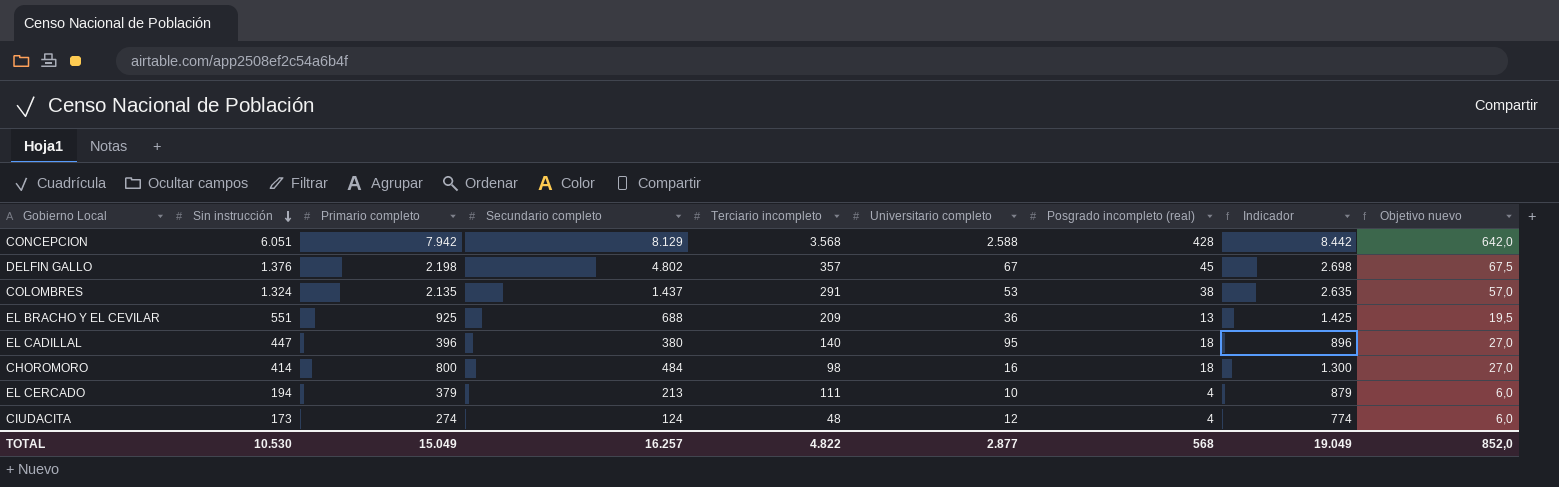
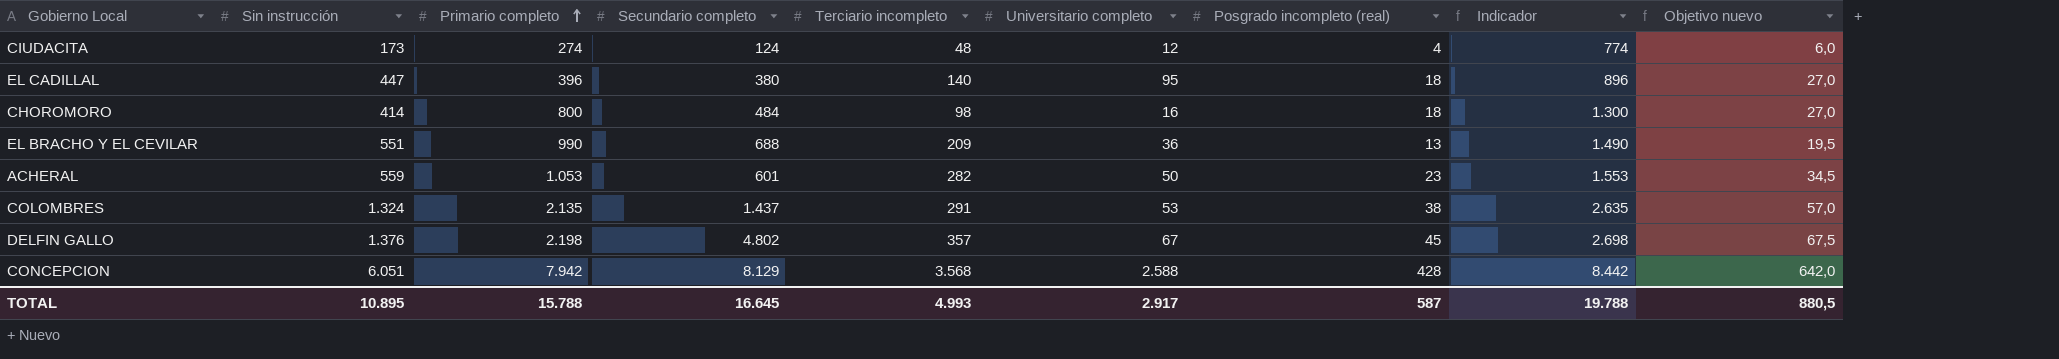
row order: Sin instrucción descending -> Primario completo ascending
row EL CERCADO: 194 | 379 | 213 | 111 | 10 | 4 | 879 | 6,0 -> none
EL BRACHO Y EL CEVILAR | Primario completo: 925 -> 990
EL BRACHO Y EL CEVILAR | Indicador: 1.425 -> 1.490
row ACHERAL: none -> 559 | 1.053 | 601 | 282 | 50 | 23 | 1.553 | 34,5
TOTAL | Sin instrucción: 10.530 -> 10.895
TOTAL | Primario completo: 15.049 -> 15.788
TOTAL | Secundario completo: 16.257 -> 16.645
TOTAL | Terciario incompleto: 4.822 -> 4.993
TOTAL | Universitario completo: 2.877 -> 2.917
TOTAL | Posgrado incompleto (real): 568 -> 587
TOTAL | Indicador: 19.049 -> 19.788
TOTAL | Objetivo nuevo: 852,0 -> 880,5

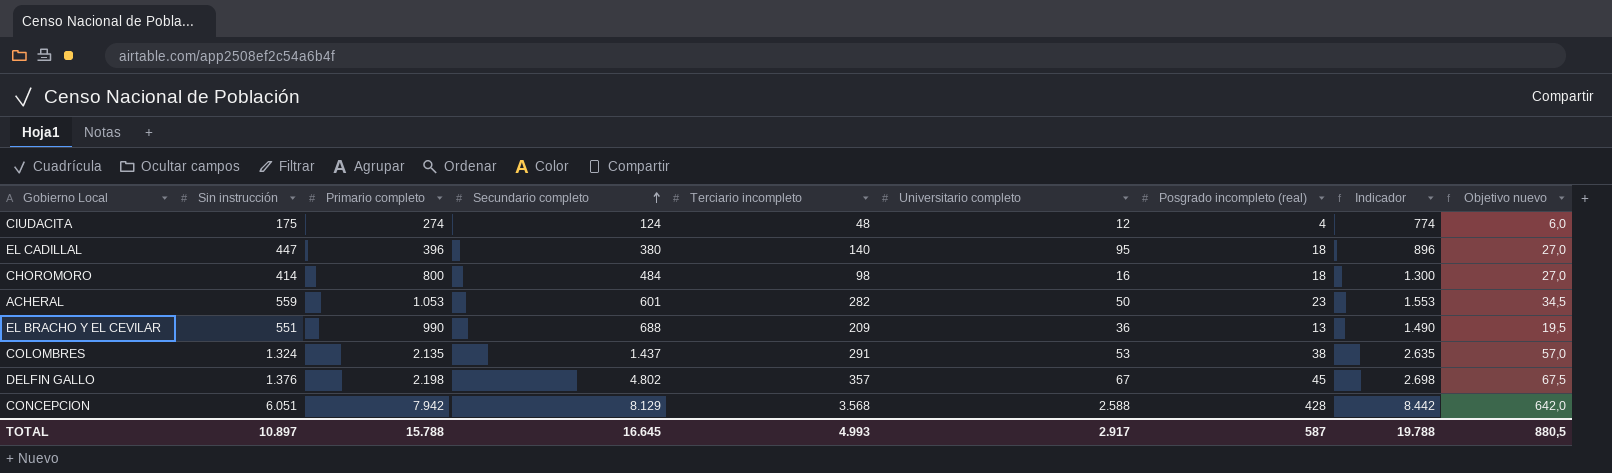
row order: Primario completo ascending -> Secundario completo ascending
CIUDACITA | Sin instrucción: 173 -> 175
TOTAL | Sin instrucción: 10.895 -> 10.897

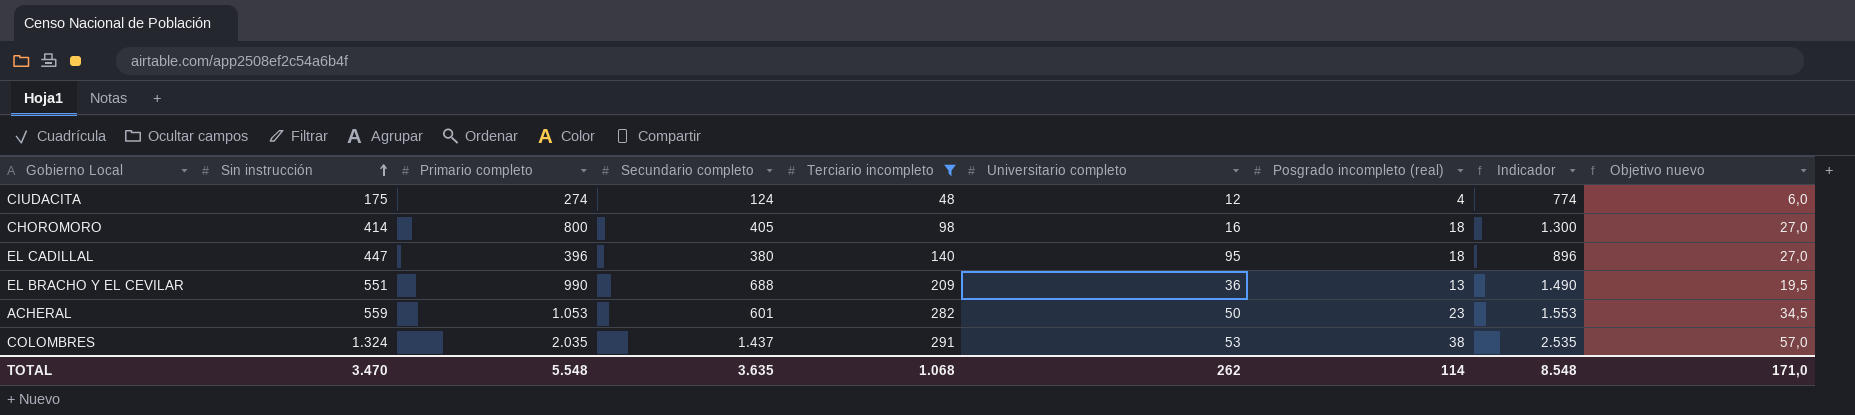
filter: none -> Terciario incompleto <= 291
row order: Secundario completo ascending -> Sin instrucción ascending
CHOROMORO | Secundario completo: 484 -> 405
COLOMBRES | Primario completo: 2.135 -> 2.035
COLOMBRES | Indicador: 2.635 -> 2.535
TOTAL | Sin instrucción: 10.897 -> 3.470
TOTAL | Primario completo: 15.788 -> 5.548
TOTAL | Secundario completo: 16.645 -> 3.635
TOTAL | Terciario incompleto: 4.993 -> 1.068
TOTAL | Universitario completo: 2.917 -> 262
TOTAL | Posgrado incompleto (real): 587 -> 114
TOTAL | Indicador: 19.788 -> 8.548
TOTAL | Objetivo nuevo: 880,5 -> 171,0

